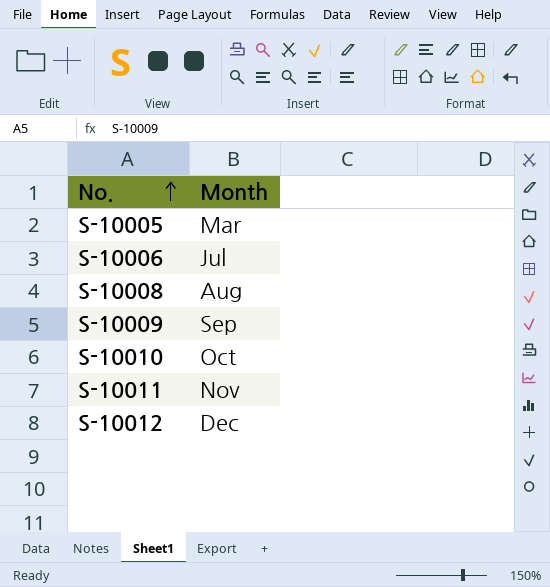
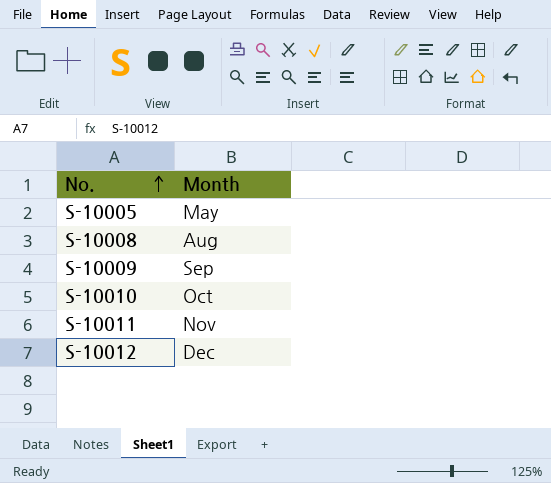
row S-10006: Jul -> none
S-10005 | Month: Mar -> May

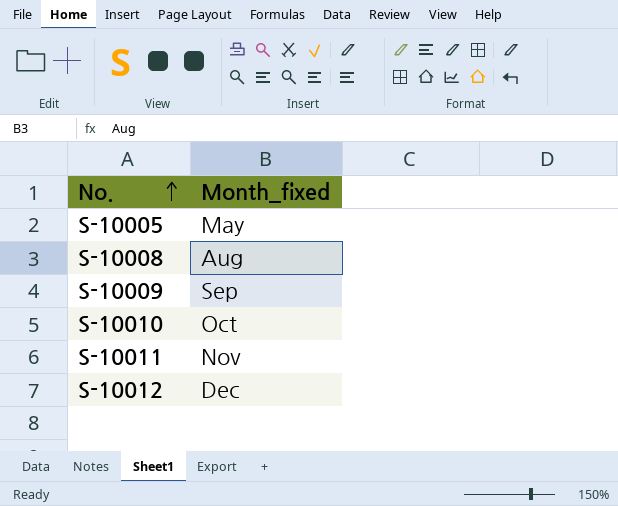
column name: Month -> Month_fixed

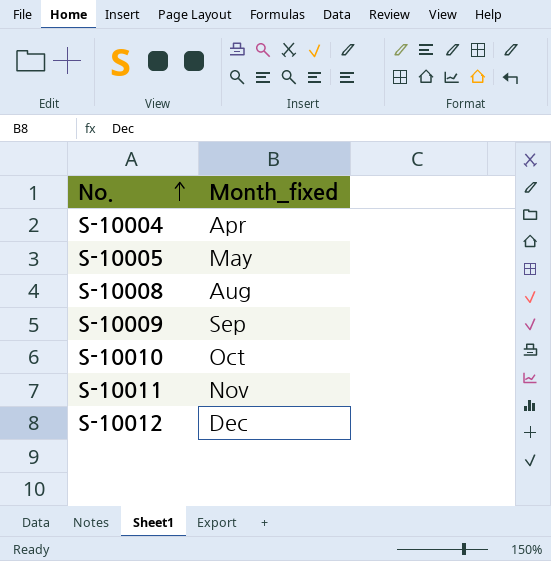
row S-10004: none -> Apr

